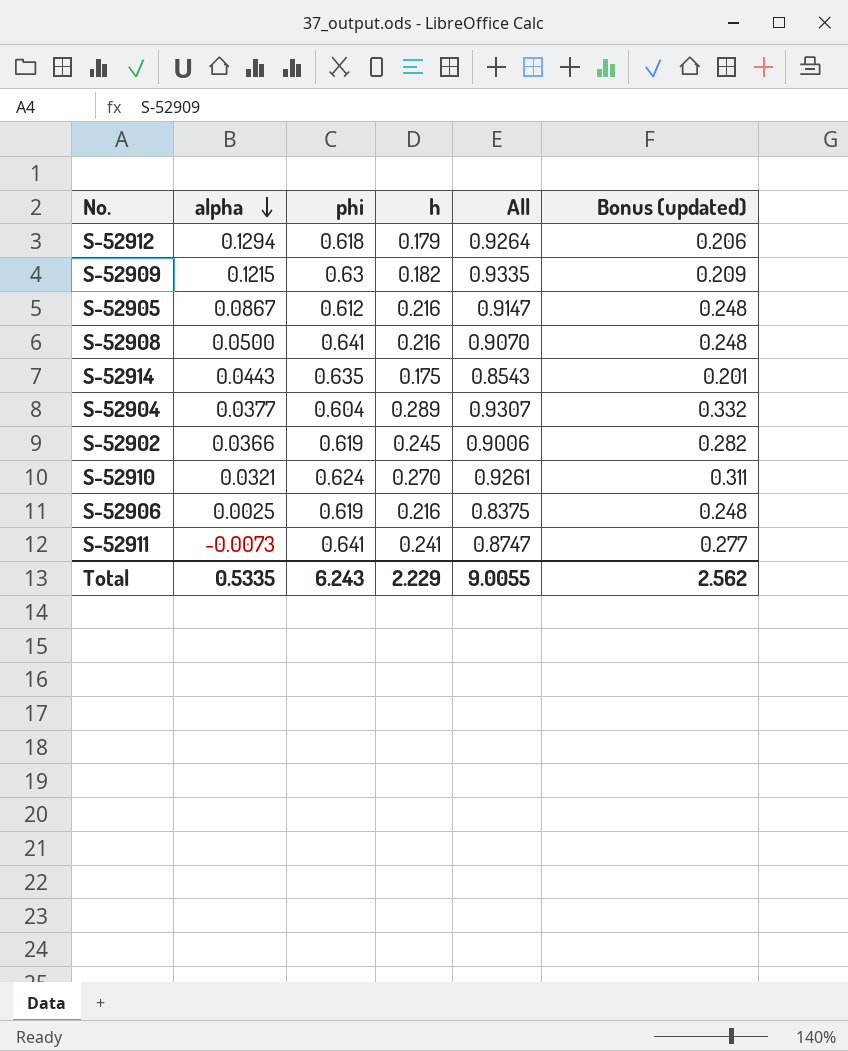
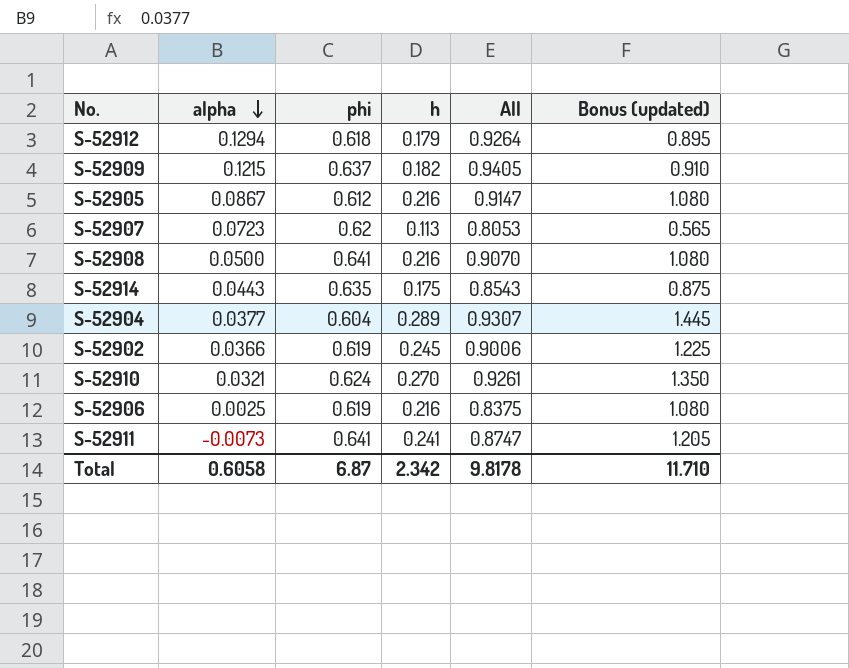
column Bonus (updated) | formula: [h] * 1.15 -> [h] * 5
S-52909 | phi: 0.63 -> 0.637
S-52909 | All: 0.9335 -> 0.9405
row S-52907: none -> 0.0723 | 0.62 | 0.113 | 0.8053 | 0.565
Total | alpha: 0.5335 -> 0.6058
Total | phi: 6.243 -> 6.87
Total | h: 2.229 -> 2.342
Total | All: 9.0055 -> 9.8178
Total | Bonus (updated): 2.562 -> 11.710

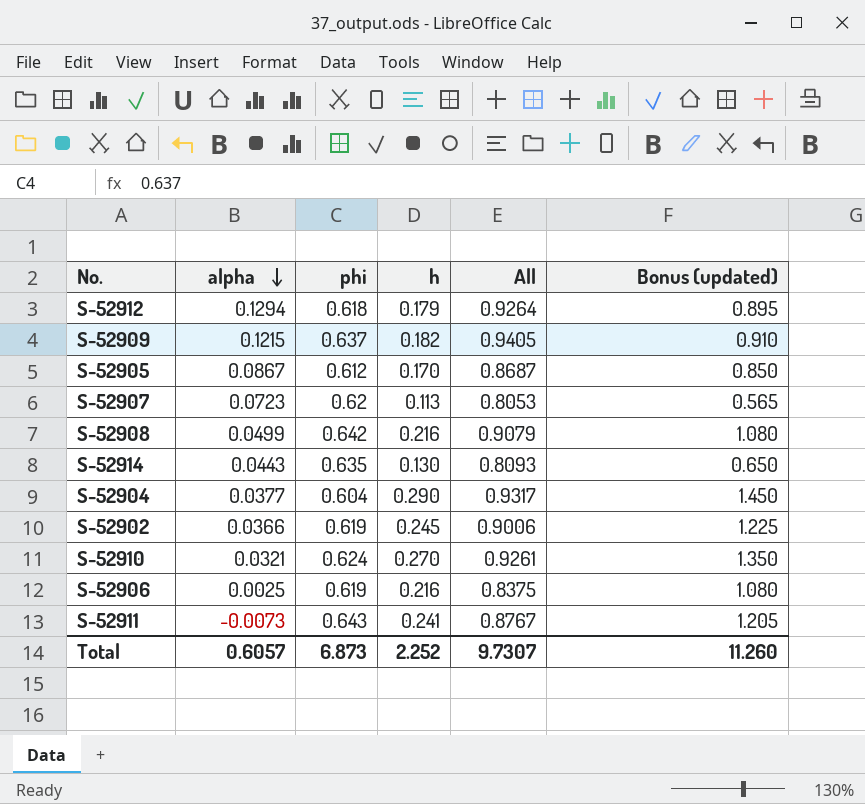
S-52905 | h: 0.216 -> 0.170
S-52905 | All: 0.9147 -> 0.8687
S-52905 | Bonus (updated): 1.080 -> 0.850
S-52908 | alpha: 0.0500 -> 0.0499
S-52908 | phi: 0.641 -> 0.642
S-52908 | All: 0.9070 -> 0.9079
S-52914 | h: 0.175 -> 0.130
S-52914 | All: 0.8543 -> 0.8093
S-52914 | Bonus (updated): 0.875 -> 0.650
S-52904 | h: 0.289 -> 0.290
S-52904 | All: 0.9307 -> 0.9317
S-52904 | Bonus (updated): 1.445 -> 1.450
S-52911 | phi: 0.641 -> 0.643
S-52911 | All: 0.8747 -> 0.8767
Total | alpha: 0.6058 -> 0.6057
Total | phi: 6.87 -> 6.873
Total | h: 2.342 -> 2.252
Total | All: 9.8178 -> 9.7307
Total | Bonus (updated): 11.710 -> 11.260

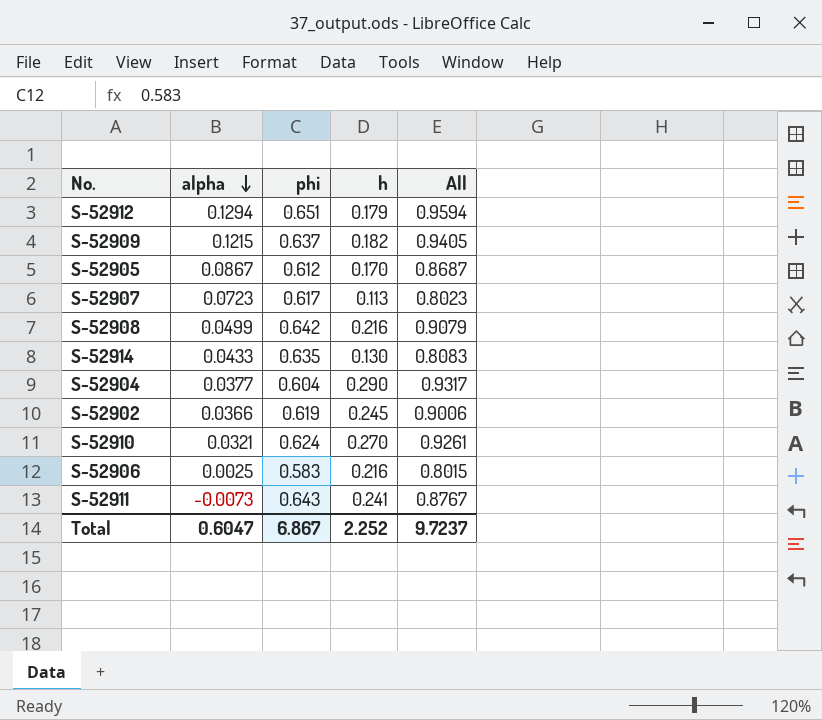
column Bonus (updated) | formula: [h] * 5 -> none
S-52912 | phi: 0.618 -> 0.651
S-52912 | All: 0.9264 -> 0.9594
S-52907 | phi: 0.62 -> 0.617
S-52907 | All: 0.8053 -> 0.8023
S-52914 | alpha: 0.0443 -> 0.0433
S-52914 | All: 0.8093 -> 0.8083
S-52906 | phi: 0.619 -> 0.583
S-52906 | All: 0.8375 -> 0.8015
Total | alpha: 0.6057 -> 0.6047
Total | phi: 6.873 -> 6.867
Total | All: 9.7307 -> 9.7237

